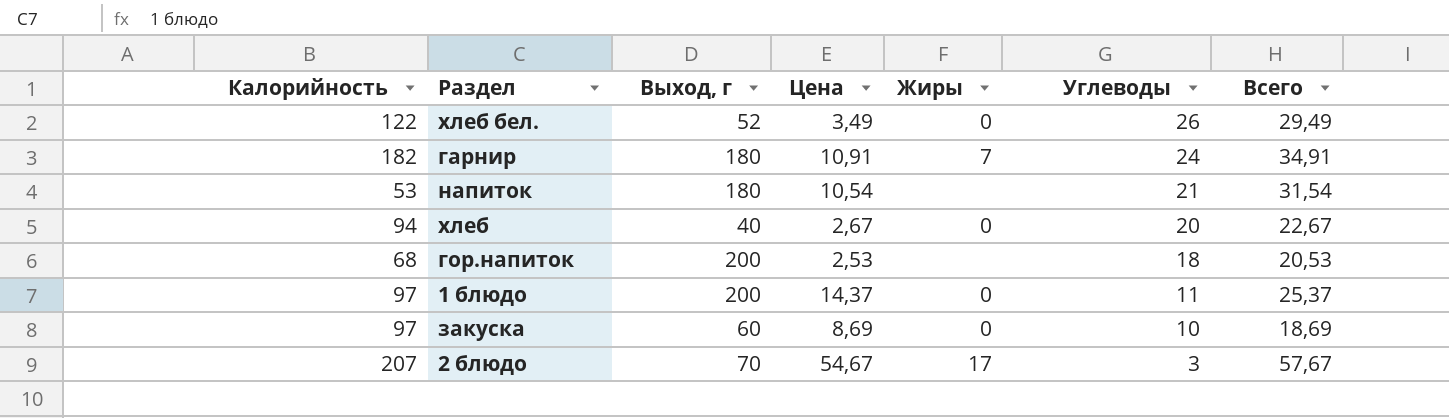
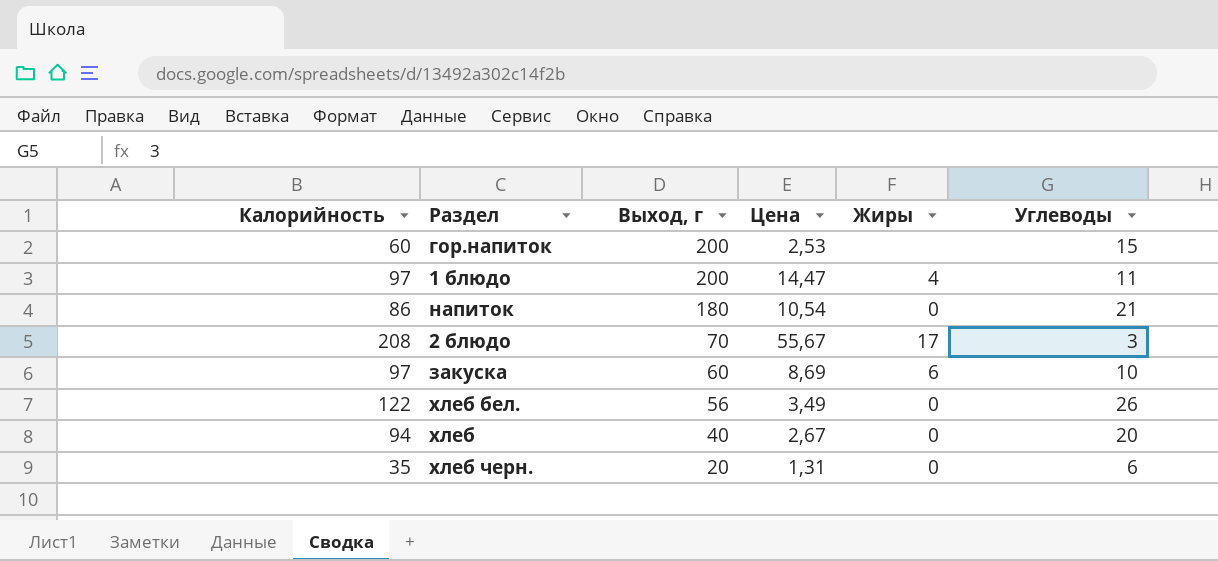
row order: Углеводы descending -> Выход, г descending
column Всего | formula: [Цена] + [Углеводы] -> none
row гарнир: 182 | 180 | 10,91 | 7 | 24 | 34,91 -> none
гор.напиток | Калорийность: 68 -> 60
гор.напиток | Углеводы: 18 -> 15
1 блюдо | Цена: 14,37 -> 14,47
1 блюдо | Жиры: 0 -> 4
напиток | Калорийность: 53 -> 86
напиток | Жиры: none -> 0
2 блюдо | Калорийность: 207 -> 208
2 блюдо | Цена: 54,67 -> 55,67
закуска | Жиры: 0 -> 6
хлеб бел. | Выход, г: 52 -> 56
row хлеб черн.: none -> 35 | 20 | 1,31 | 0 | 6

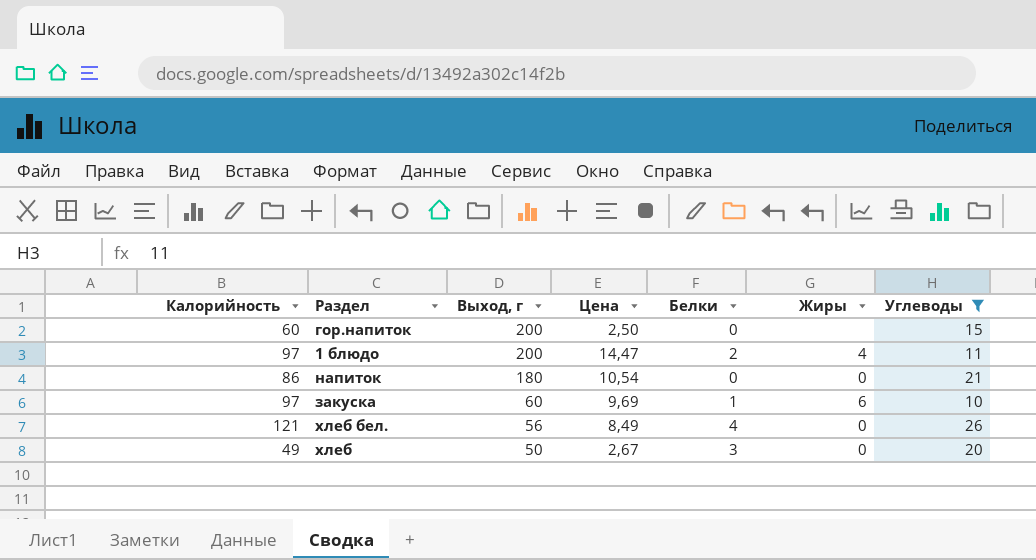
filter: none -> Углеводы >= 10
column Белки | position: none -> 5
гор.напиток | Цена: 2,53 -> 2,50
закуска | Цена: 8,69 -> 9,69
хлеб бел. | Калорийность: 122 -> 121
хлеб бел. | Цена: 3,49 -> 8,49
хлеб | Калорийность: 94 -> 49
хлеб | Выход, г: 40 -> 50

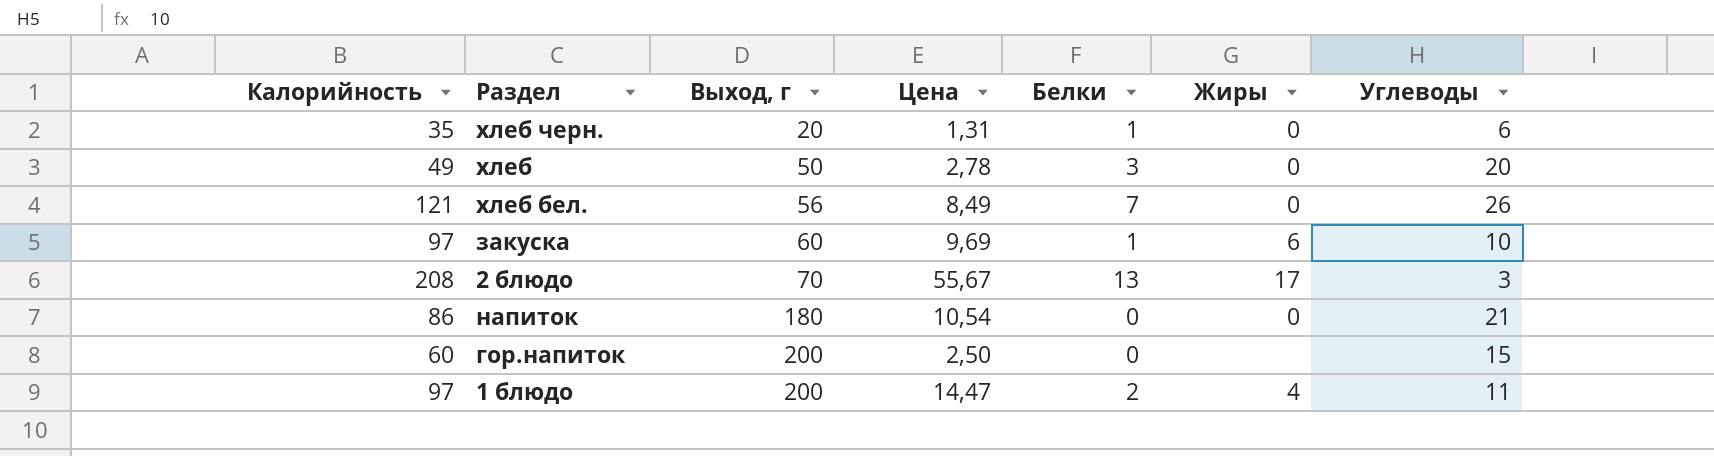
filter: Углеводы >= 10 -> none
row order: Выход, г descending -> Выход, г ascending
хлеб | Цена: 2,67 -> 2,78
хлеб бел. | Белки: 4 -> 7

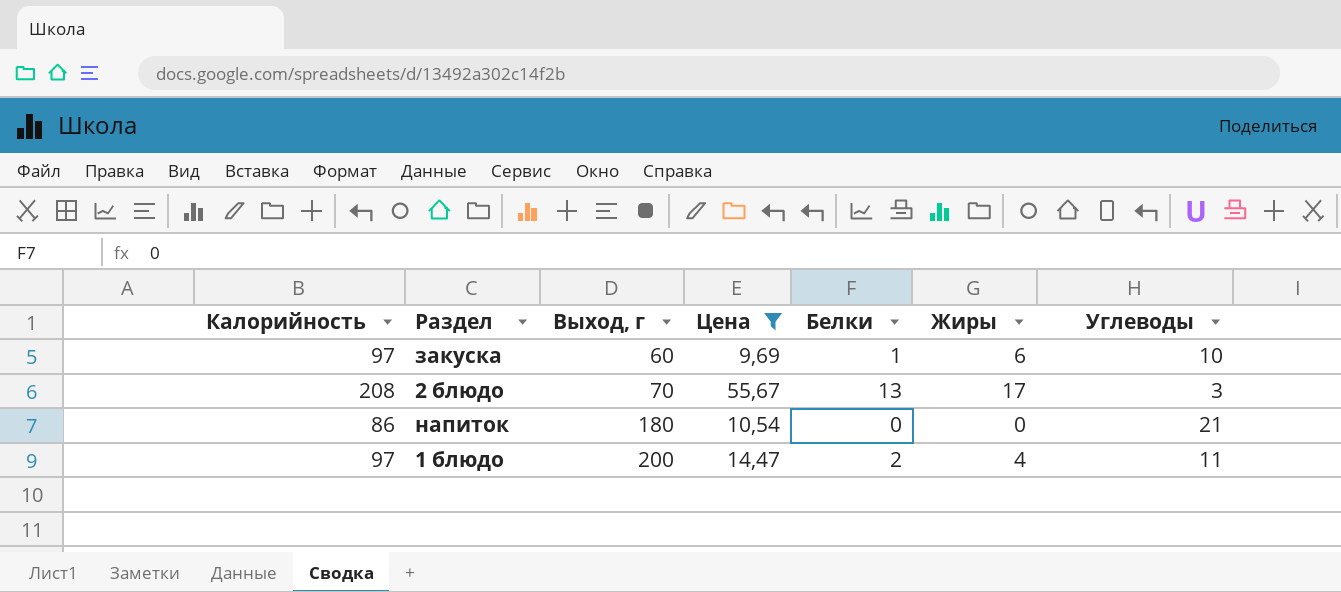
filter: none -> Цена >= 9,69

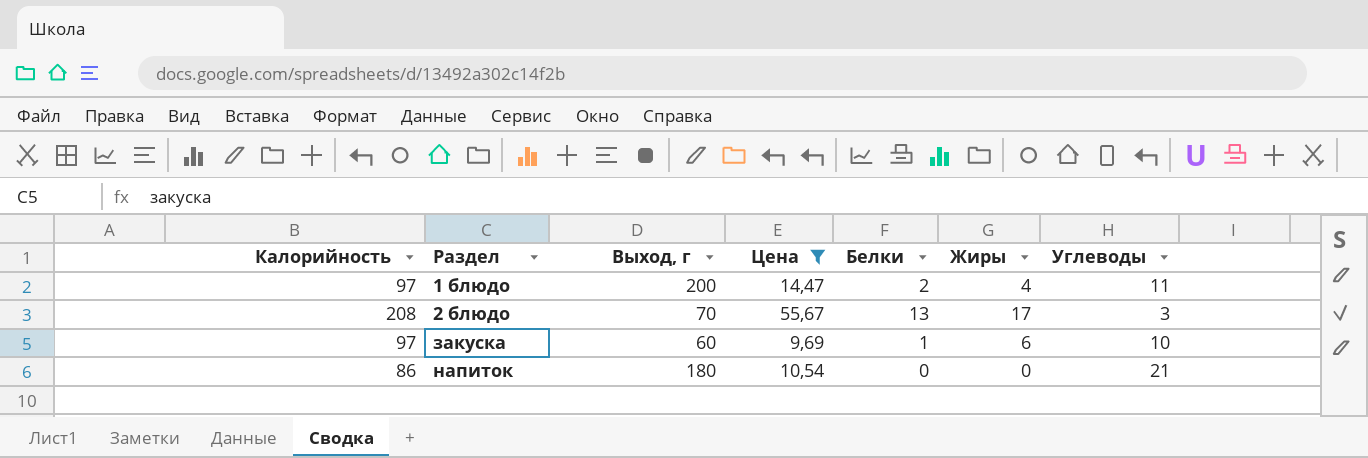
row order: Выход, г ascending -> Раздел ascending

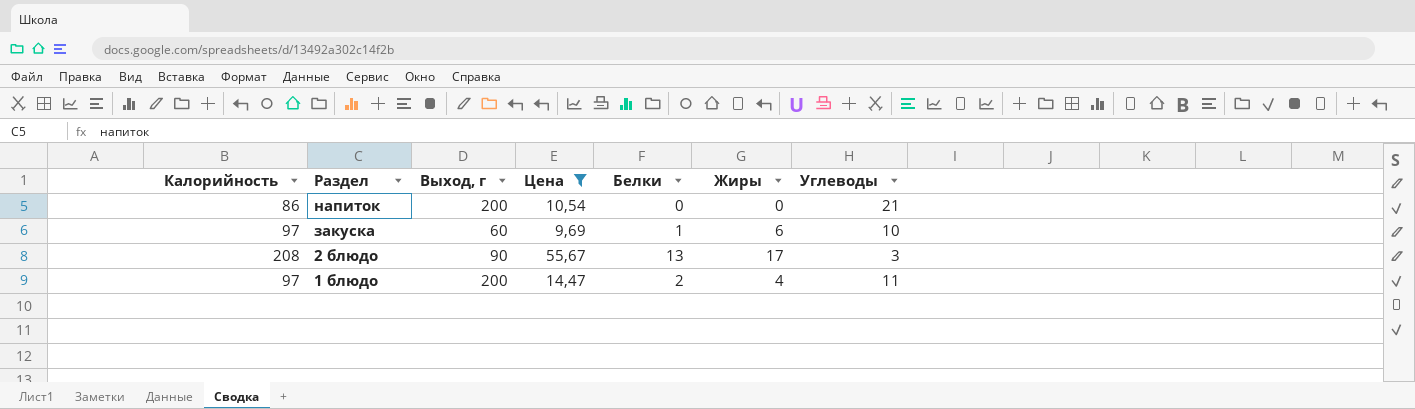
row order: Раздел ascending -> Раздел descending
напиток | Выход, г: 180 -> 200
2 блюдо | Выход, г: 70 -> 90

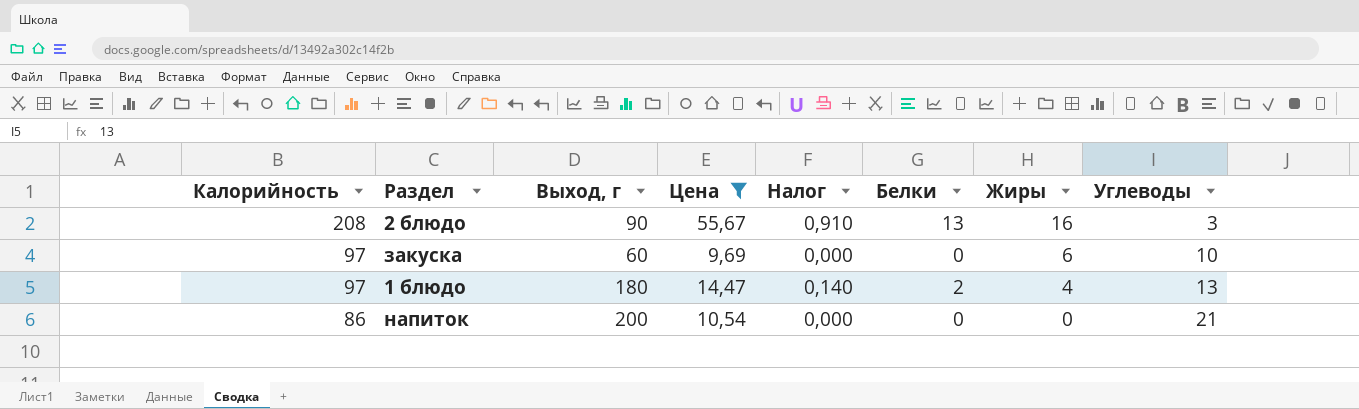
row order: Раздел descending -> Калорийность descending
column Налог | formula: none -> [Белки] * 0,07
2 блюдо | Жиры: 17 -> 16
закуска | Белки: 1 -> 0
1 блюдо | Выход, г: 200 -> 180
1 блюдо | Углеводы: 11 -> 13

